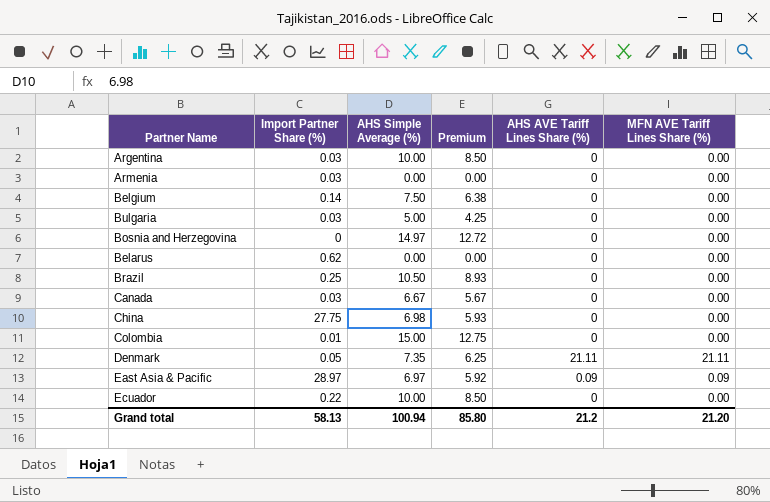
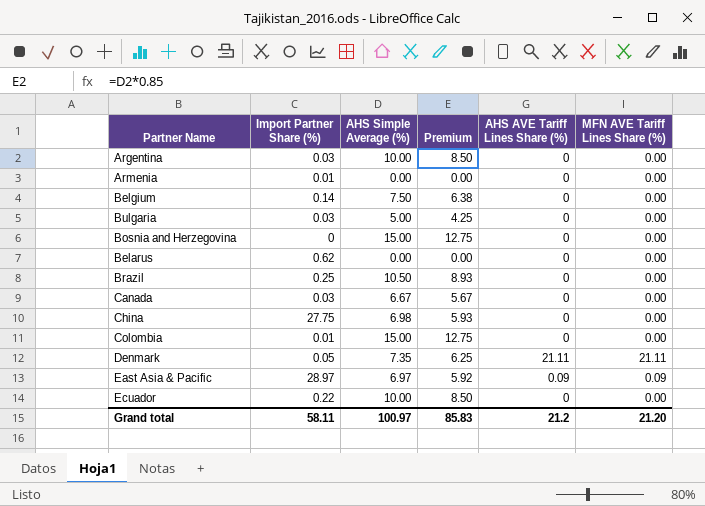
Armenia | Import Partner Share (%): 0.03 -> 0.01
Bosnia and Herzegovina | AHS Simple Average (%): 14.97 -> 15.00
Bosnia and Herzegovina | Premium: 12.72 -> 12.75
Grand total | Import Partner Share (%): 58.13 -> 58.11
Grand total | AHS Simple Average (%): 100.94 -> 100.97
Grand total | Premium: 85.80 -> 85.83

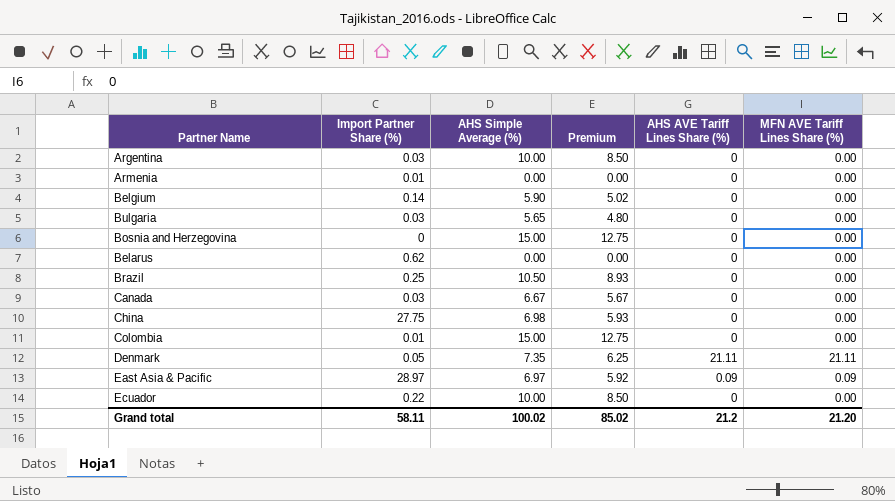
Belgium | AHS Simple Average (%): 7.50 -> 5.90
Belgium | Premium: 6.38 -> 5.02
Bulgaria | AHS Simple Average (%): 5.00 -> 5.65
Bulgaria | Premium: 4.25 -> 4.80
Grand total | AHS Simple Average (%): 100.97 -> 100.02
Grand total | Premium: 85.83 -> 85.02

